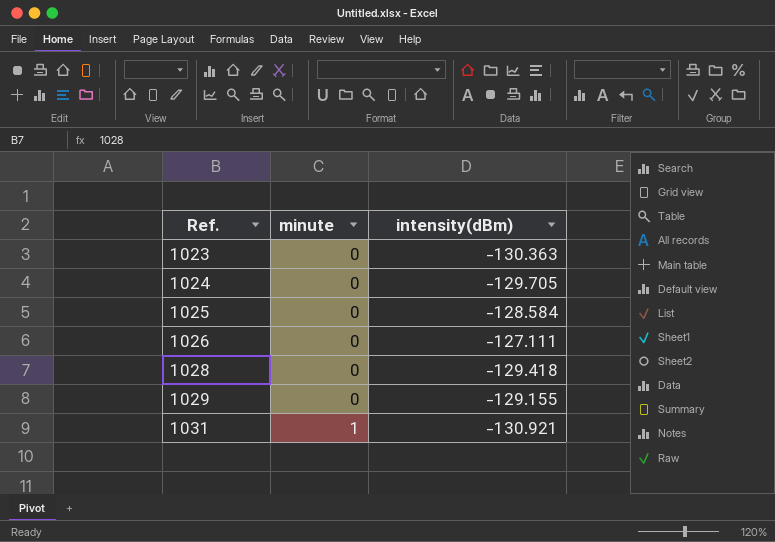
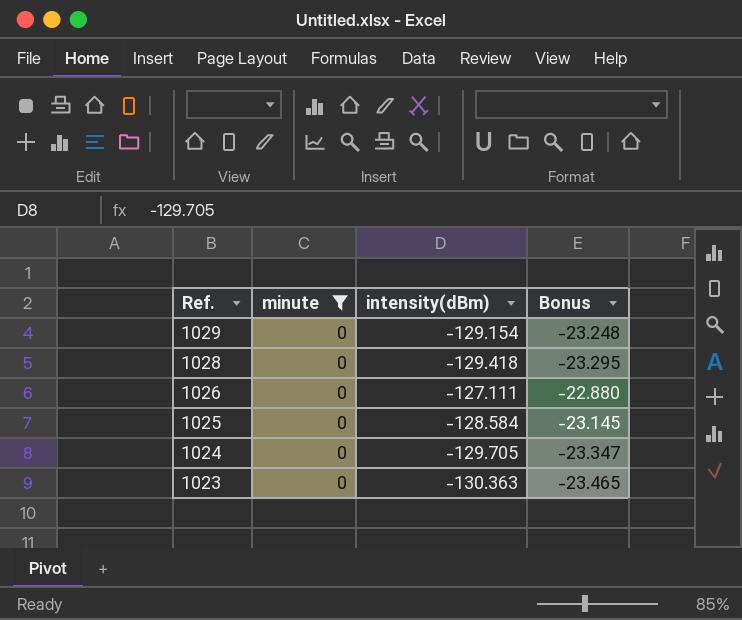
filter: none -> minute = 0
row order: Ref. ascending -> Ref. descending
column Bonus | formula: none -> [intensity(dBm)] * 0.18
1029 | intensity(dBm): -129.155 -> -129.154

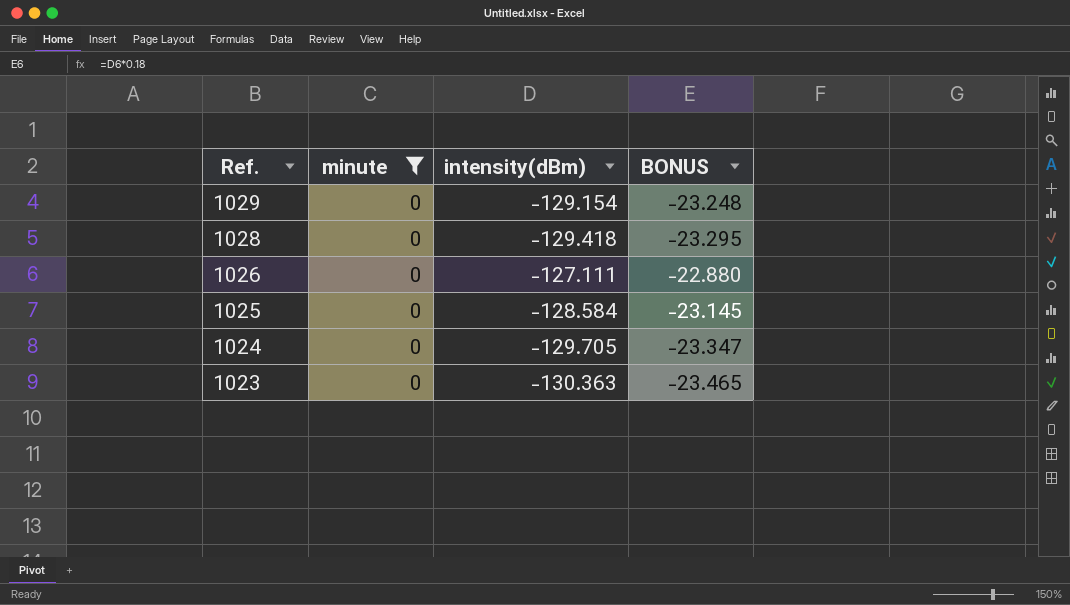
column name: Bonus -> BONUS

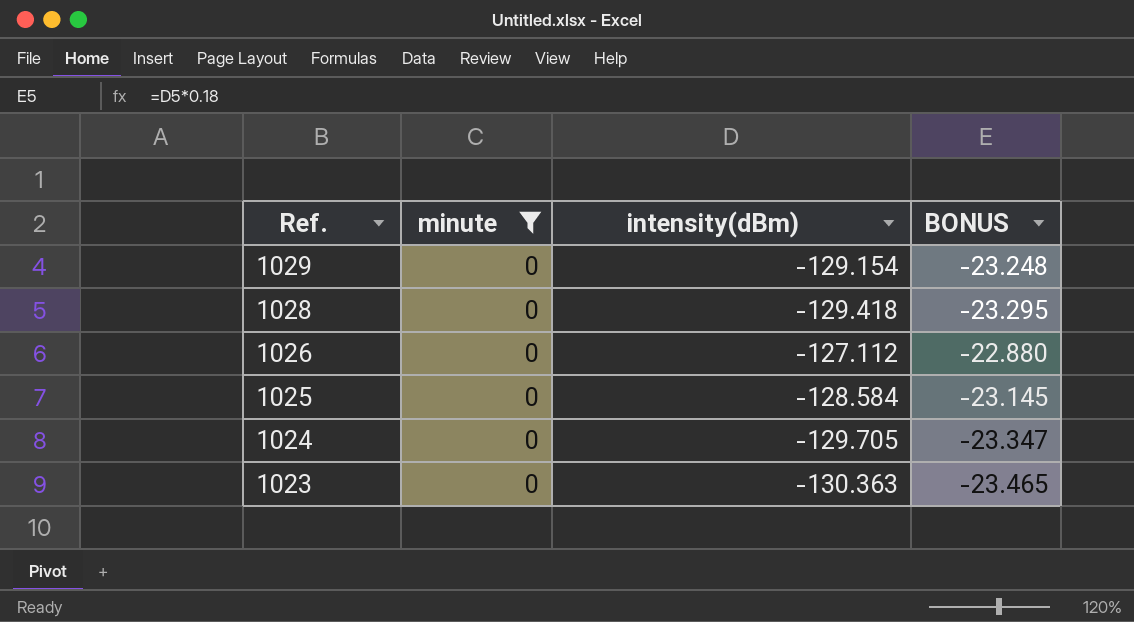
1026 | intensity(dBm): -127.111 -> -127.112

